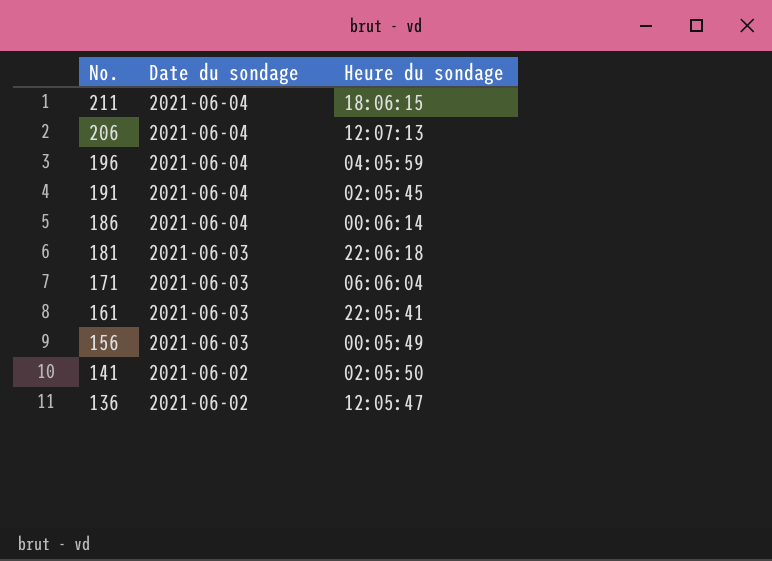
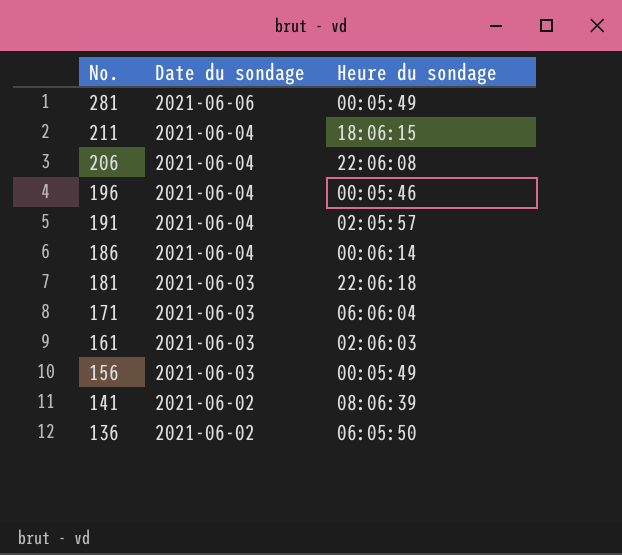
row 281: none -> 2021-06-06 | 00:05:49
206 | Heure du sondage: 12:07:13 -> 22:06:08
196 | Heure du sondage: 04:05:59 -> 00:05:46
191 | Heure du sondage: 02:05:45 -> 02:05:57
161 | Heure du sondage: 22:05:41 -> 02:06:03
141 | Heure du sondage: 02:05:50 -> 08:06:39
136 | Heure du sondage: 12:05:47 -> 06:05:50

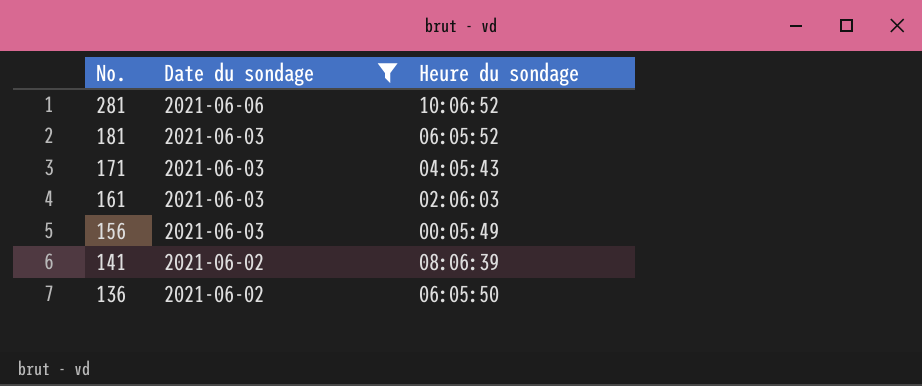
filter: none -> Date du sondage != 2021-06-04
281 | Heure du sondage: 00:05:49 -> 10:06:52
181 | Heure du sondage: 22:06:18 -> 06:05:52
171 | Heure du sondage: 06:06:04 -> 04:05:43

